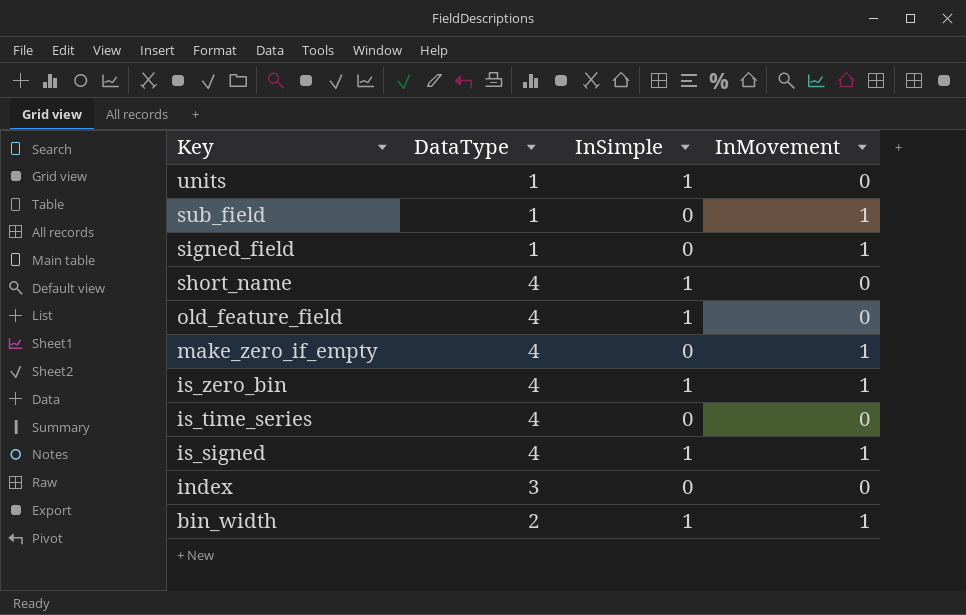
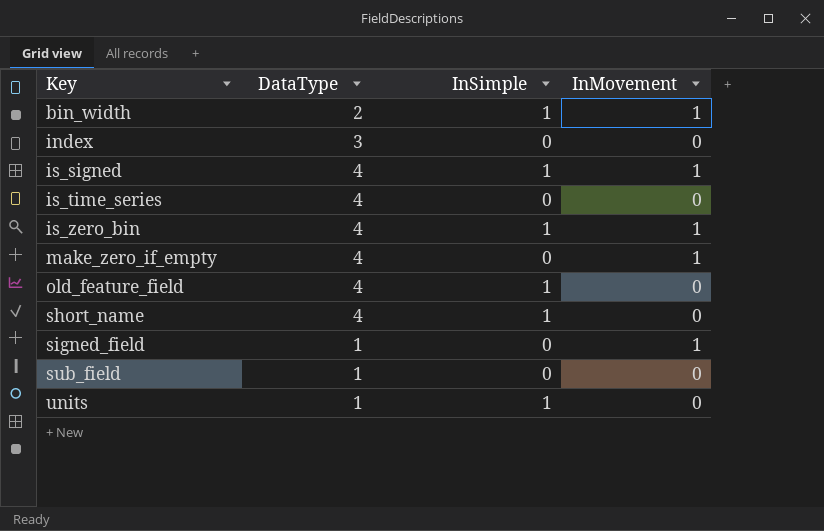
row order: Key descending -> Key ascending
sub_field | InMovement: 1 -> 0

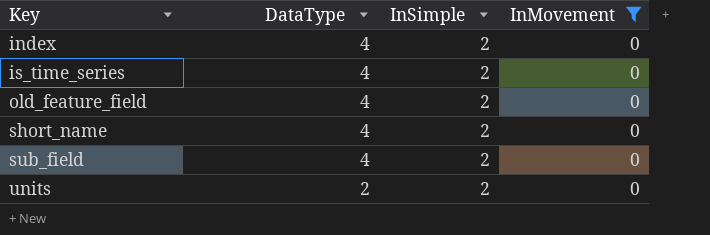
filter: none -> InMovement = 0
index | DataType: 3 -> 4
index | InSimple: 0 -> 2
is_time_series | InSimple: 0 -> 2
old_feature_field | InSimple: 1 -> 2
short_name | InSimple: 1 -> 2
sub_field | DataType: 1 -> 4
sub_field | InSimple: 0 -> 2
units | DataType: 1 -> 2
units | InSimple: 1 -> 2

